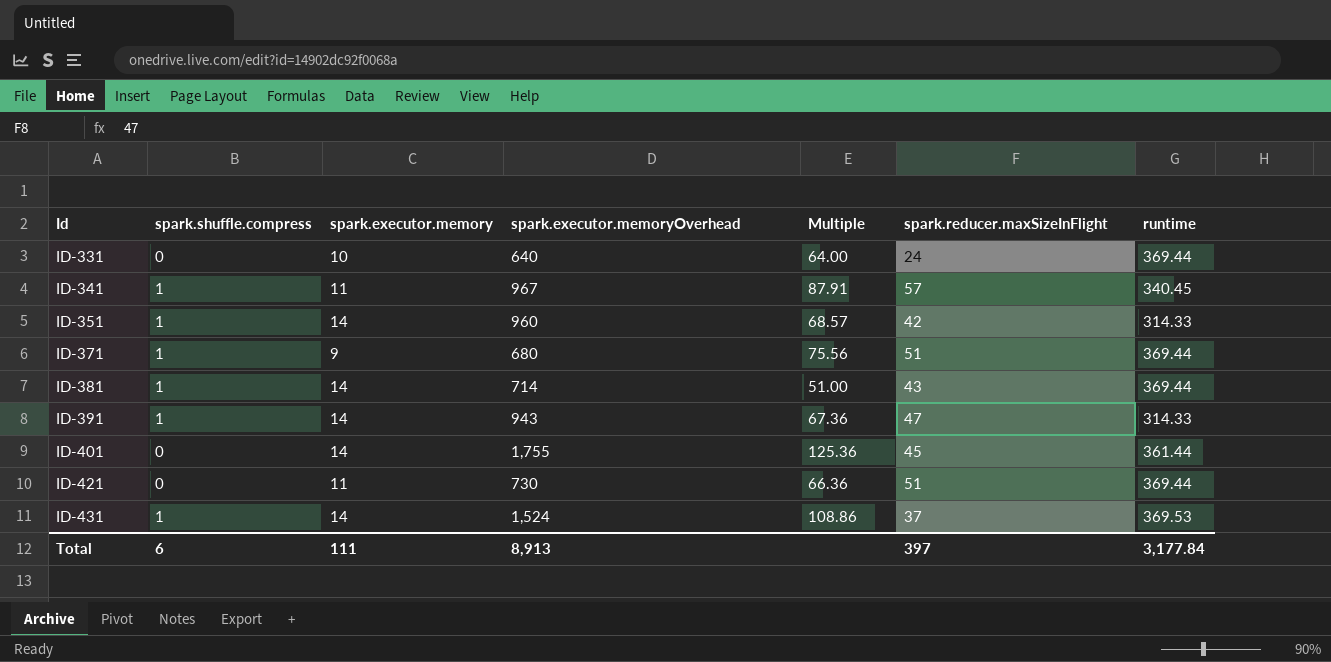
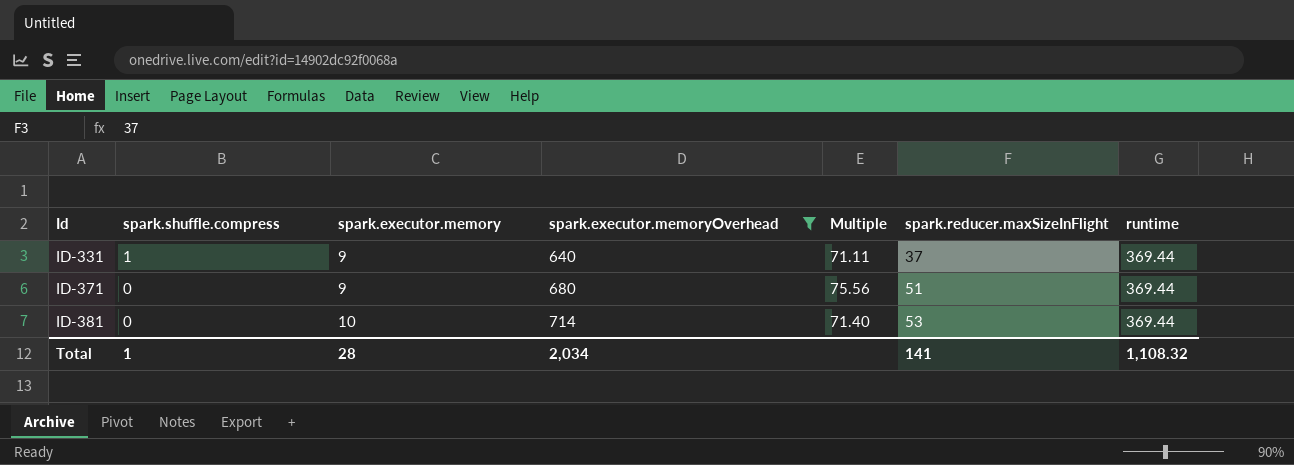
filter: none -> spark.executor.memoryOverhead <= 714
ID-331 | spark.shuffle.compress: 0 -> 1
ID-331 | spark.executor.memory: 10 -> 9
ID-331 | Multiple: 64.00 -> 71.11
ID-331 | spark.reducer.maxSizeInFlight: 24 -> 37
ID-371 | spark.shuffle.compress: 1 -> 0
ID-381 | spark.shuffle.compress: 1 -> 0
ID-381 | spark.executor.memory: 14 -> 10
ID-381 | Multiple: 51.00 -> 71.40
ID-381 | spark.reducer.maxSizeInFlight: 43 -> 53
Total | spark.shuffle.compress: 6 -> 1
Total | spark.executor.memory: 111 -> 28
Total | spark.executor.memoryOverhead: 8,913 -> 2,034
Total | spark.reducer.maxSizeInFlight: 397 -> 141
Total | runtime: 3,177.84 -> 1,108.32

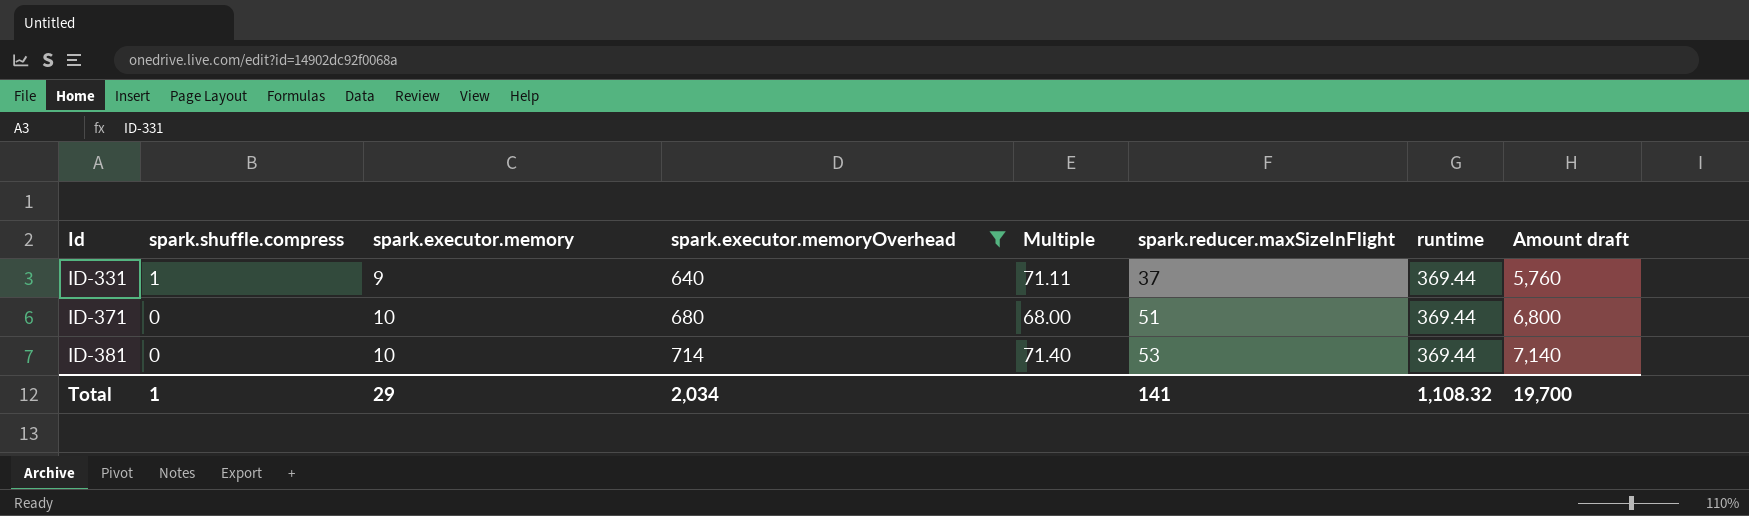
column Amount draft | formula: none -> [spark.executor.memory] * [spark.executor.memoryOverhead]
ID-371 | spark.executor.memory: 9 -> 10
ID-371 | Multiple: 75.56 -> 68.00
Total | spark.executor.memory: 28 -> 29

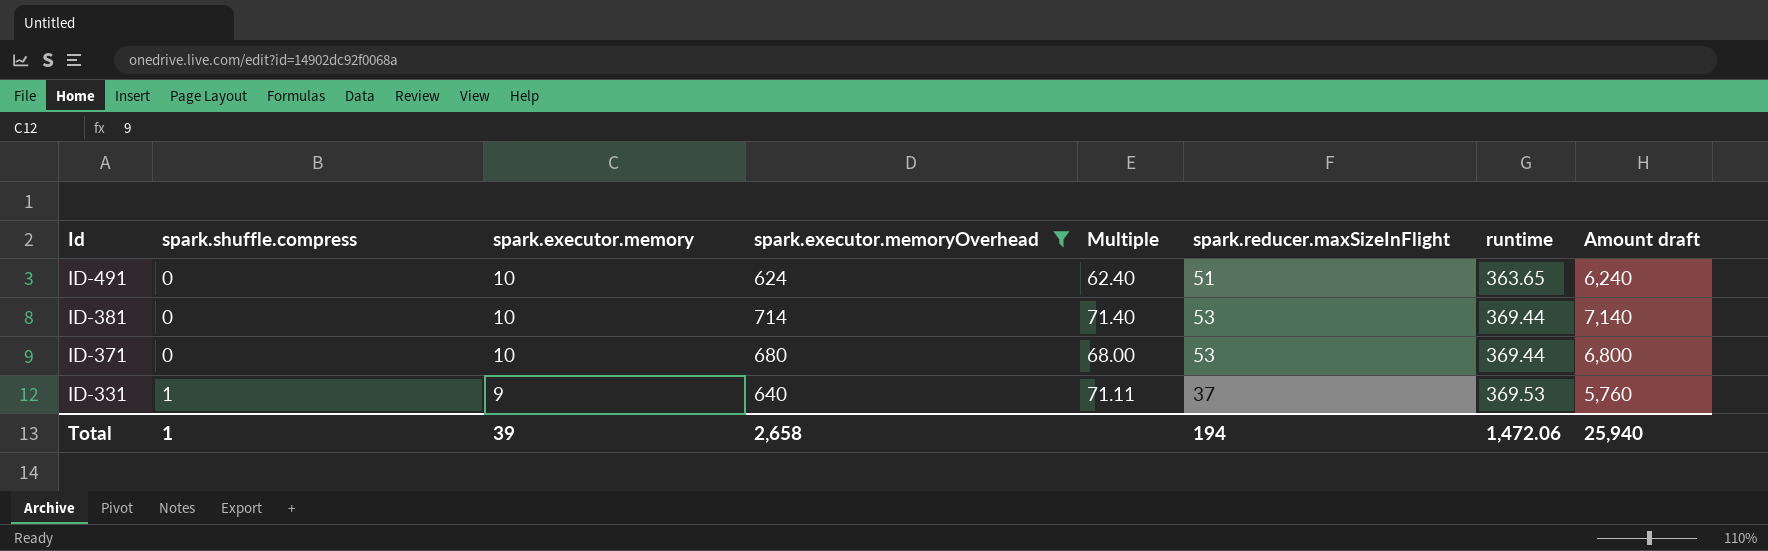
row order: Id ascending -> Id descending
row ID-491: none -> 0 | 10 | 624 | 62.40 | 51 | 363.65 | 6,240
ID-371 | spark.reducer.maxSizeInFlight: 51 -> 53
ID-331 | runtime: 369.44 -> 369.53
Total | spark.executor.memory: 29 -> 39
Total | spark.executor.memoryOverhead: 2,034 -> 2,658
Total | spark.reducer.maxSizeInFlight: 141 -> 194
Total | runtime: 1,108.32 -> 1,472.06
Total | Amount draft: 19,700 -> 25,940

